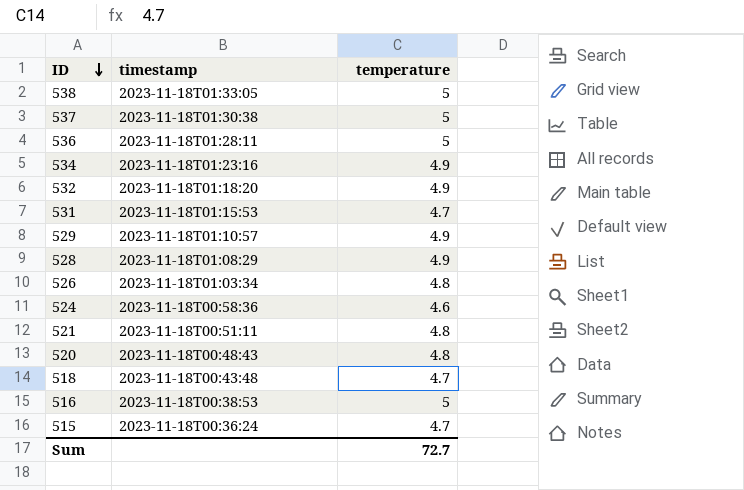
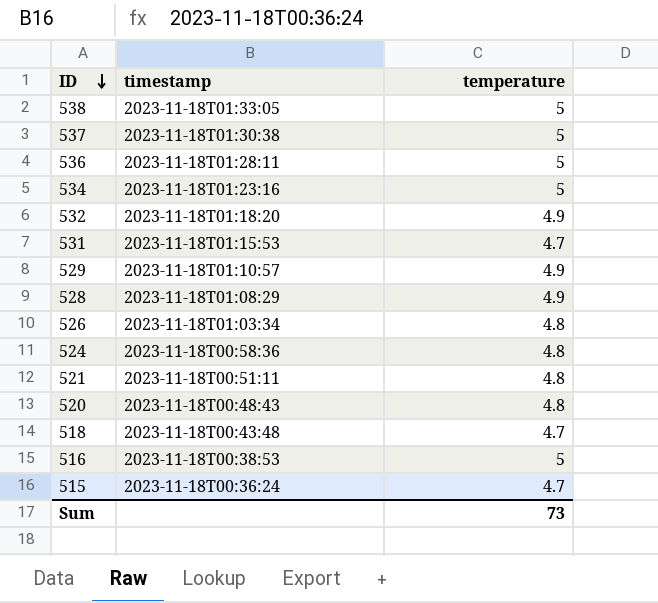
534 | temperature: 4.9 -> 5
524 | temperature: 4.6 -> 4.8
Sum | temperature: 72.7 -> 73

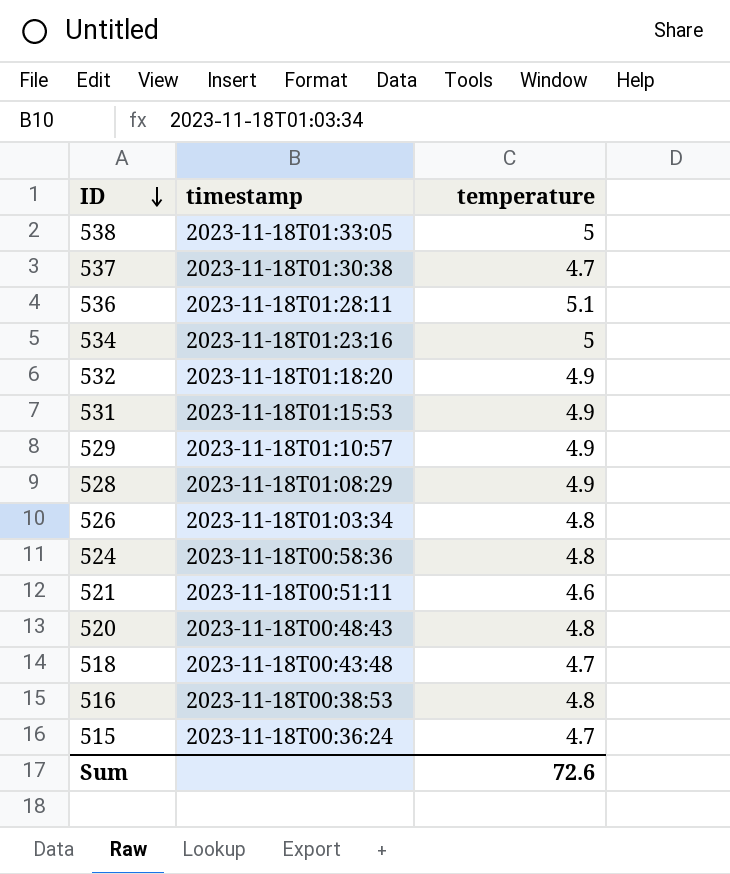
537 | temperature: 5 -> 4.7
536 | temperature: 5 -> 5.1
531 | temperature: 4.7 -> 4.9
521 | temperature: 4.8 -> 4.6
516 | temperature: 5 -> 4.8
Sum | temperature: 73 -> 72.6

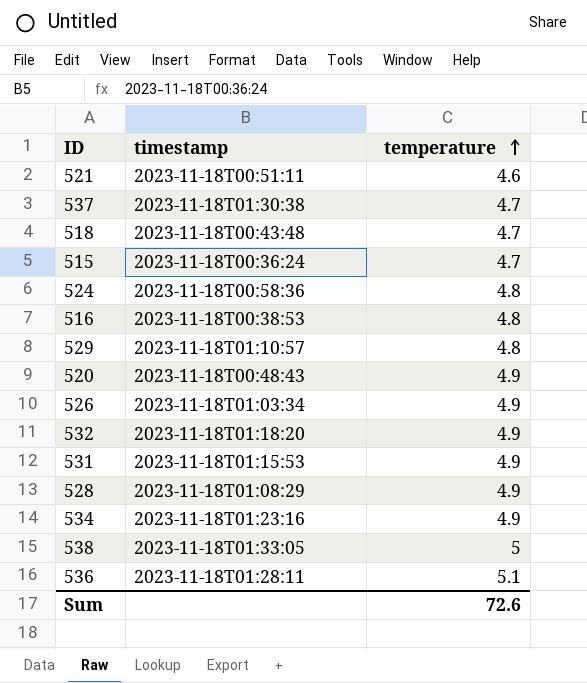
row order: ID descending -> temperature ascending
529 | temperature: 4.9 -> 4.8
520 | temperature: 4.8 -> 4.9
526 | temperature: 4.8 -> 4.9
534 | temperature: 5 -> 4.9

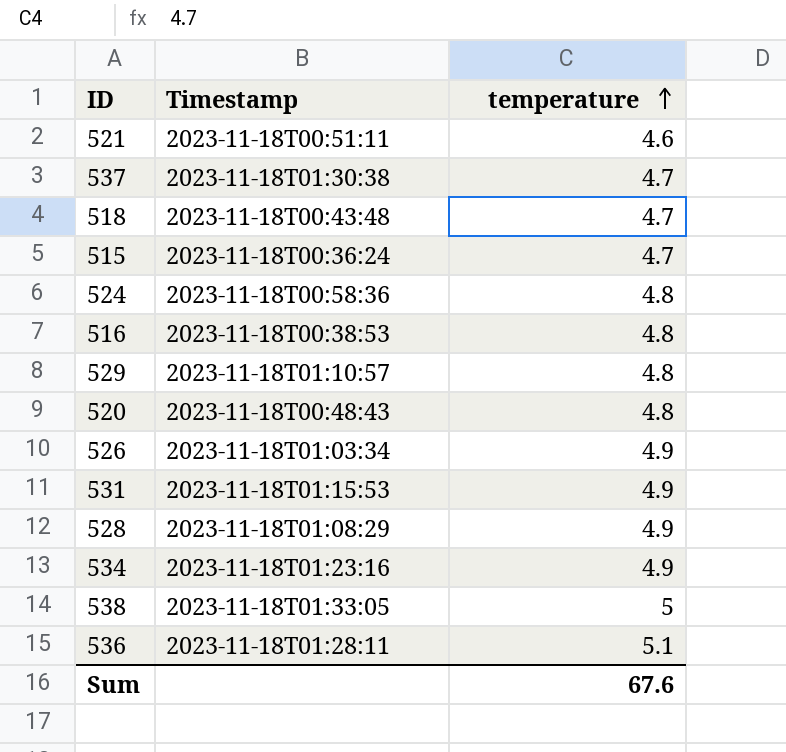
column name: timestamp -> Timestamp
row 532: 2023-11-18T01:18:20 | 4.9 -> none
520 | temperature: 4.9 -> 4.8
Sum | temperature: 72.6 -> 67.6

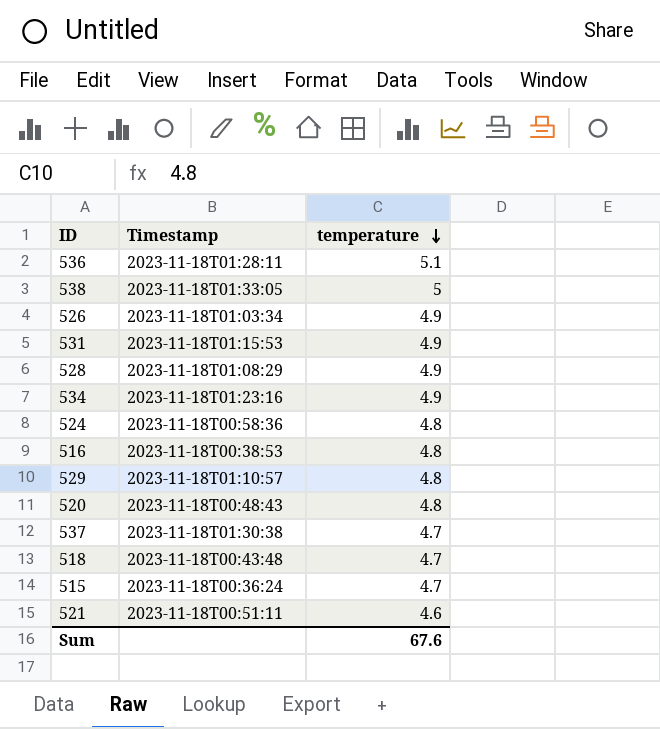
row order: temperature ascending -> temperature descending

